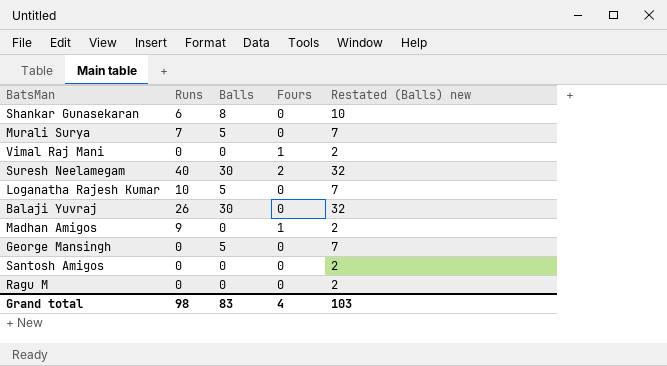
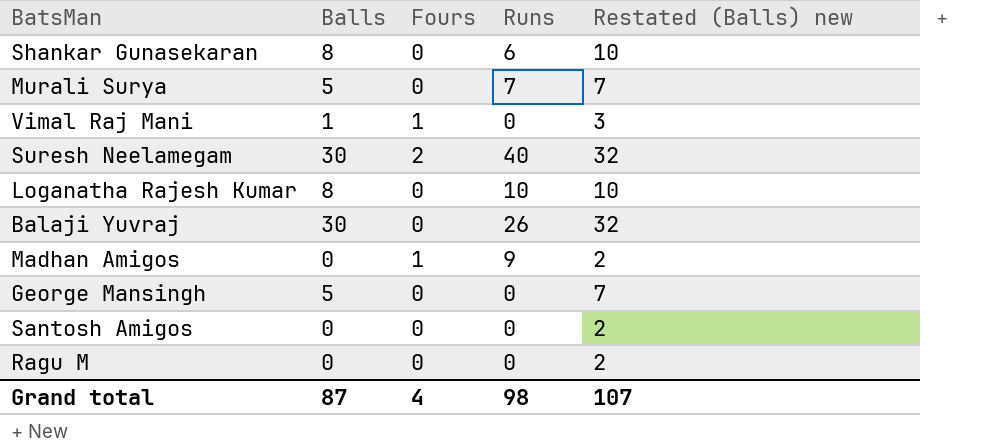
column Runs | position: 2 -> 4
Vimal Raj Mani | Balls: 0 -> 1
Vimal Raj Mani | Restated (Balls) new: 2 -> 3
Loganatha Rajesh Kumar | Balls: 5 -> 8
Loganatha Rajesh Kumar | Restated (Balls) new: 7 -> 10
Grand total | Balls: 83 -> 87
Grand total | Restated (Balls) new: 103 -> 107

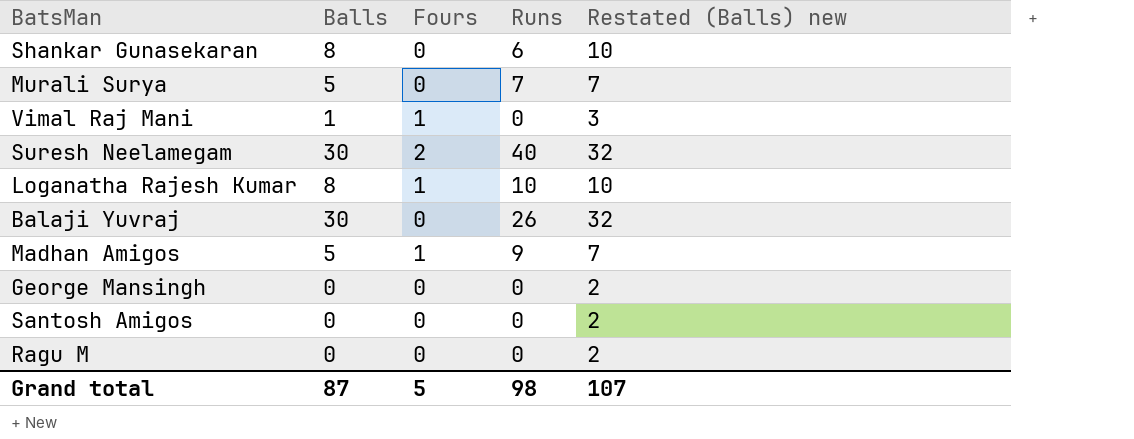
Loganatha Rajesh Kumar | Fours: 0 -> 1
Madhan Amigos | Balls: 0 -> 5
Madhan Amigos | Restated (Balls) new: 2 -> 7
George Mansingh | Balls: 5 -> 0
George Mansingh | Restated (Balls) new: 7 -> 2
Grand total | Fours: 4 -> 5

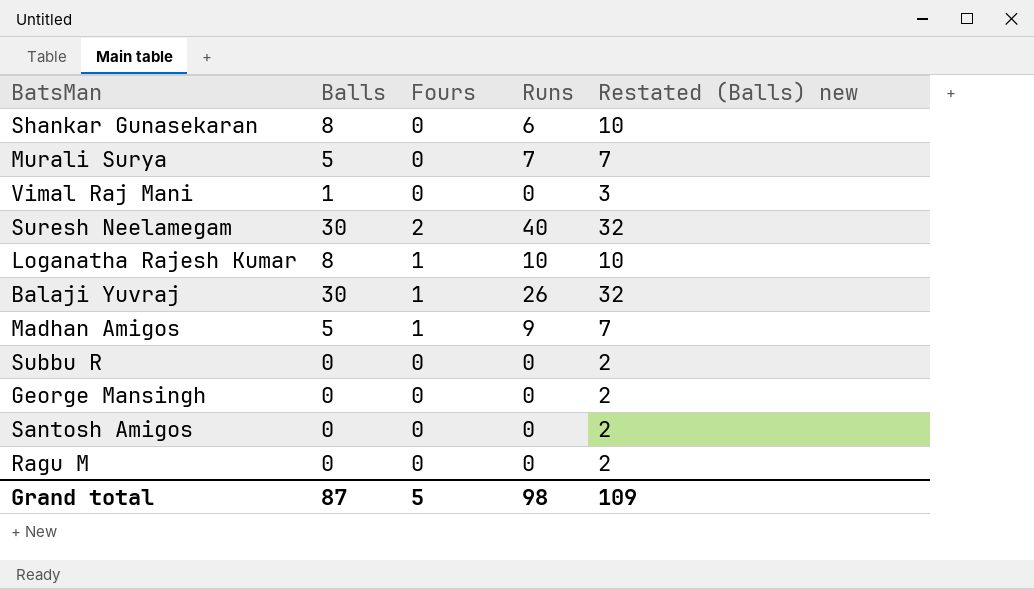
Vimal Raj Mani | Fours: 1 -> 0
Balaji Yuvraj | Fours: 0 -> 1
row Subbu R: none -> 0 | 0 | 0 | 2
Grand total | Restated (Balls) new: 107 -> 109

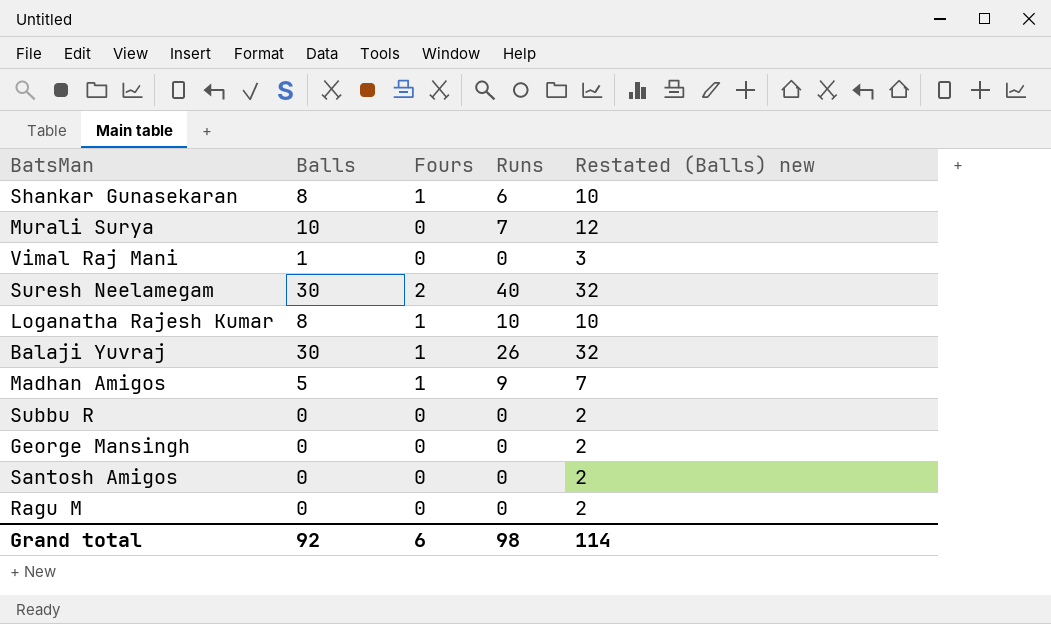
Shankar Gunasekaran | Fours: 0 -> 1
Murali Surya | Balls: 5 -> 10
Murali Surya | Restated (Balls) new: 7 -> 12
Grand total | Balls: 87 -> 92
Grand total | Fours: 5 -> 6
Grand total | Restated (Balls) new: 109 -> 114

